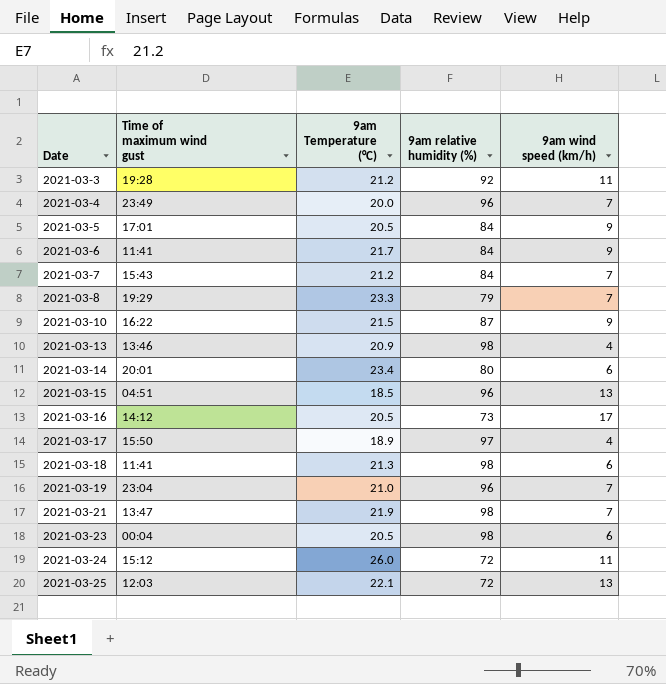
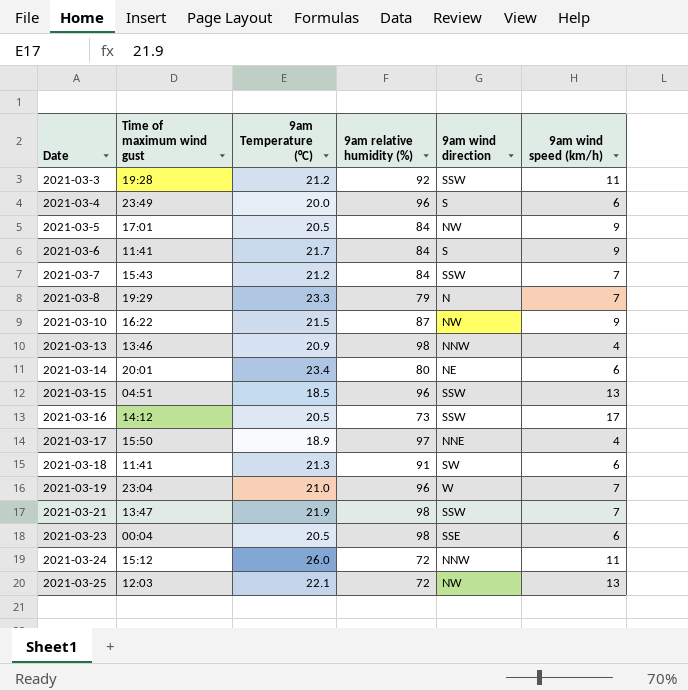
column 9am wind direction | position: none -> 5
2021-03-4 | 9am wind speed (km/h): 7 -> 6
2021-03-18 | 9am relative humidity (%): 98 -> 91

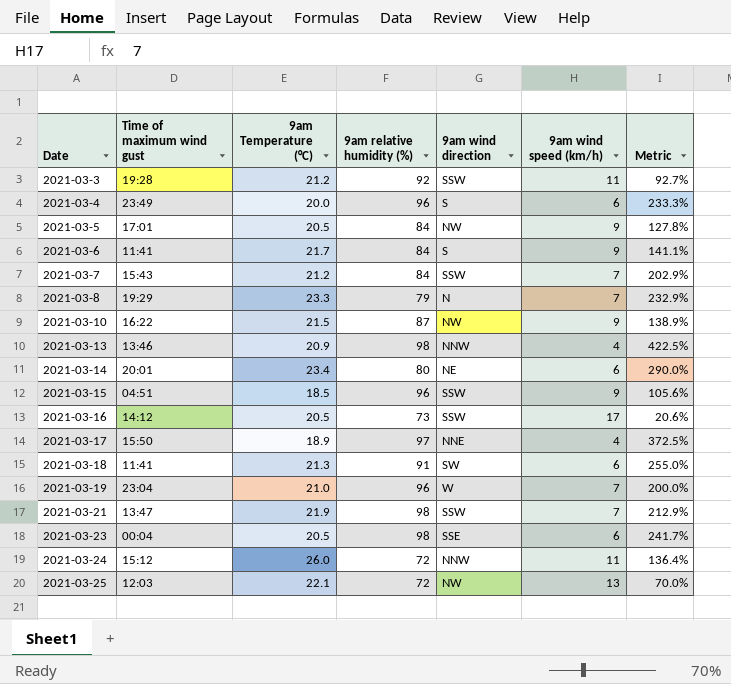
column Metric | formula: none -> ([9am Temperature (°C)] - [9am wind speed (km/h)]) / [9am wind speed (km/h)]
2021-03-15 | 9am wind speed (km/h): 13 -> 9

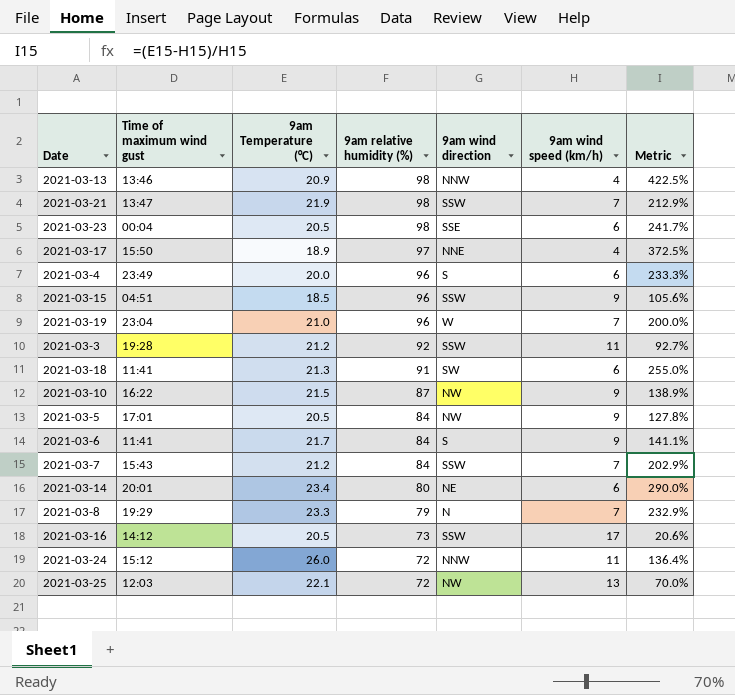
row order: Date ascending -> 9am relative humidity (%) descending

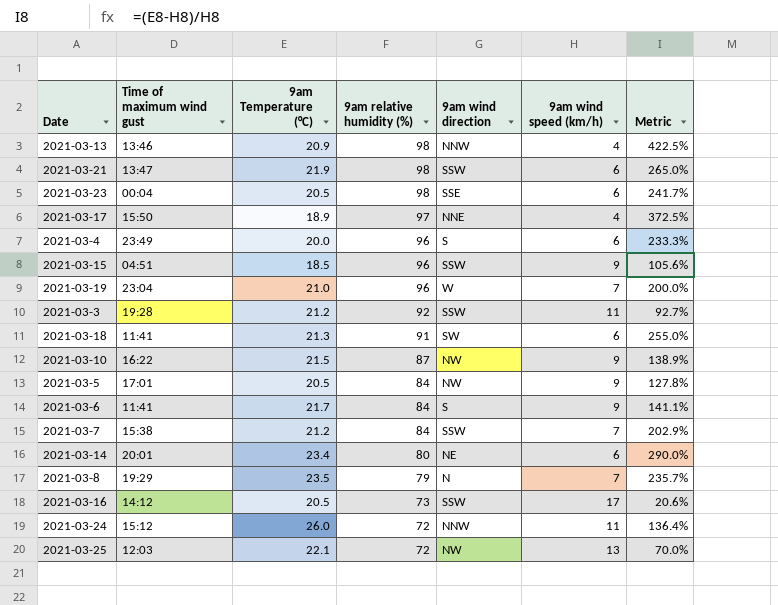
2021-03-21 | 9am wind speed (km/h): 7 -> 6
2021-03-21 | Metric: 212.9% -> 265.0%
2021-03-7 | Time of maximum wind gust: 15:43 -> 15:38
2021-03-8 | 9am Temperature (°C): 23.3 -> 23.5
2021-03-8 | Metric: 232.9% -> 235.7%

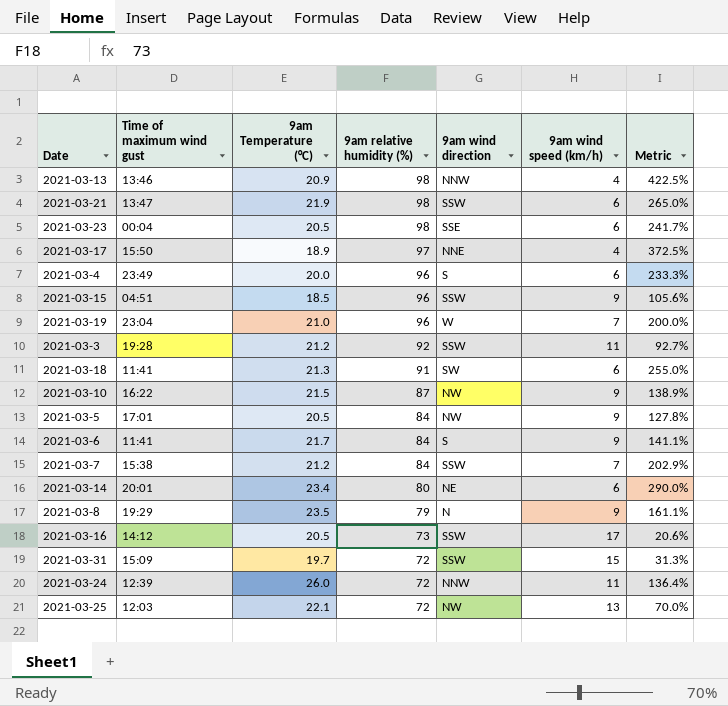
2021-03-8 | 9am wind speed (km/h): 7 -> 9
2021-03-8 | Metric: 235.7% -> 161.1%
row 2021-03-31: none -> 15:09 | 19.7 | 72 | SSW | 15 | 31.3%
2021-03-24 | Time of maximum wind gust: 15:12 -> 12:39

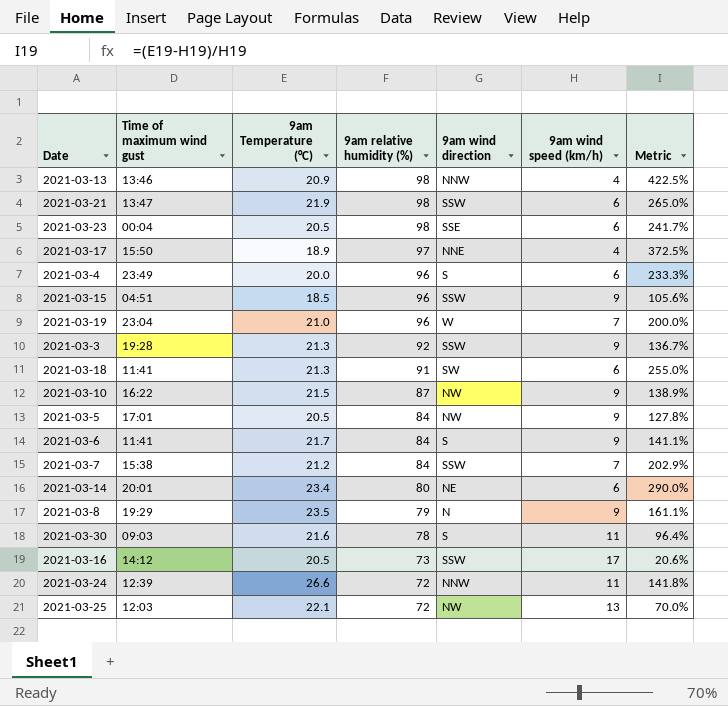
row 2021-03-31: 15:09 | 19.7 | 72 | SSW | 15 | 31.3% -> none
2021-03-3 | 9am Temperature (°C): 21.2 -> 21.3
2021-03-3 | 9am wind speed (km/h): 11 -> 9
2021-03-3 | Metric: 92.7% -> 136.7%
row 2021-03-30: none -> 09:03 | 21.6 | 78 | S | 11 | 96.4%
2021-03-24 | 9am Temperature (°C): 26.0 -> 26.6
2021-03-24 | Metric: 136.4% -> 141.8%

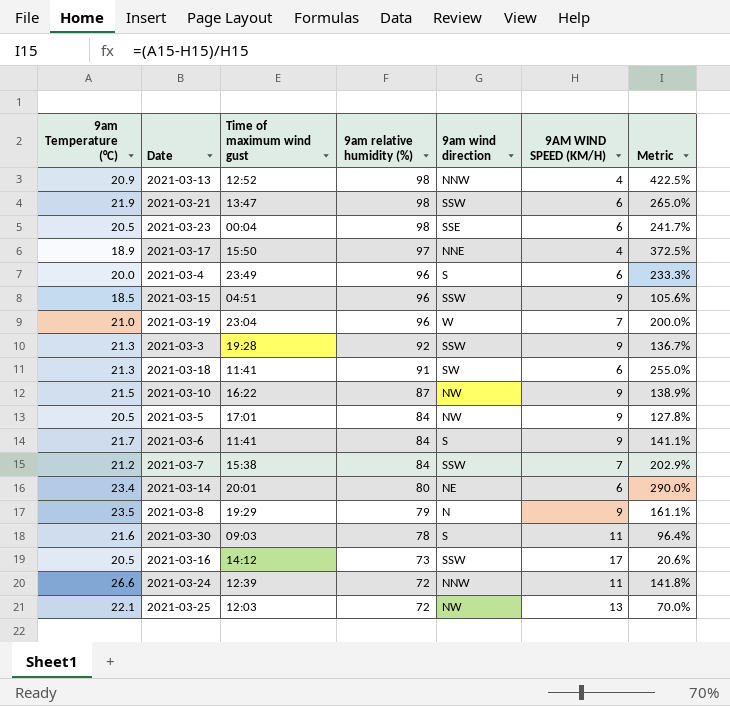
column 9am Temperature (°C) | position: 3 -> 1
column name: 9am wind speed (km/h) -> 9AM WIND SPEED (KM/H)
2021-03-13 | Time of maximum wind gust: 13:46 -> 12:52

